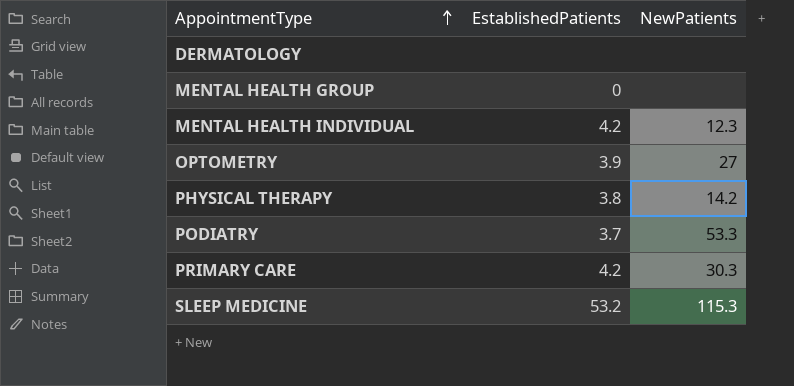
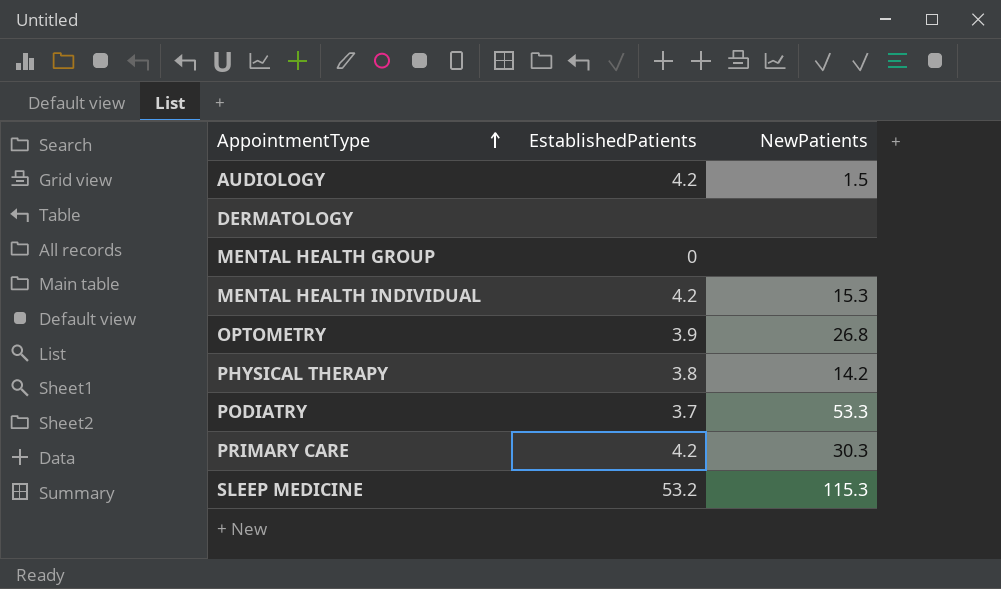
row AUDIOLOGY: none -> 4.2 | 1.5
MENTAL HEALTH INDIVIDUAL | NewPatients: 12.3 -> 15.3
OPTOMETRY | NewPatients: 27 -> 26.8

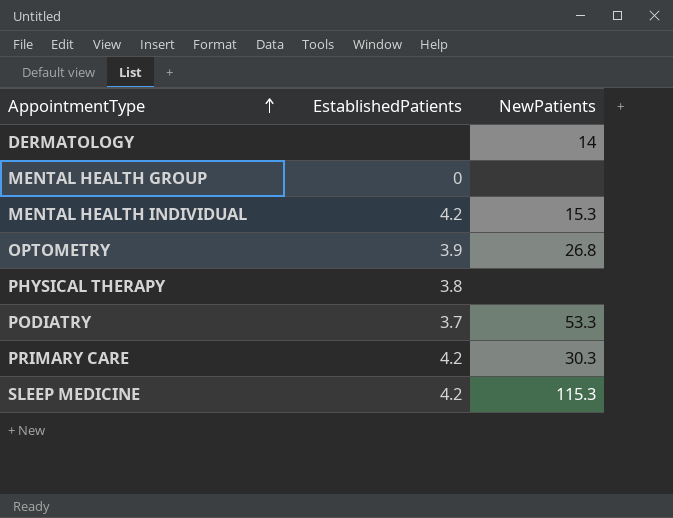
row AUDIOLOGY: 4.2 | 1.5 -> none
DERMATOLOGY | NewPatients: none -> 14
PHYSICAL THERAPY | NewPatients: 14.2 -> none
SLEEP MEDICINE | EstablishedPatients: 53.2 -> 4.2

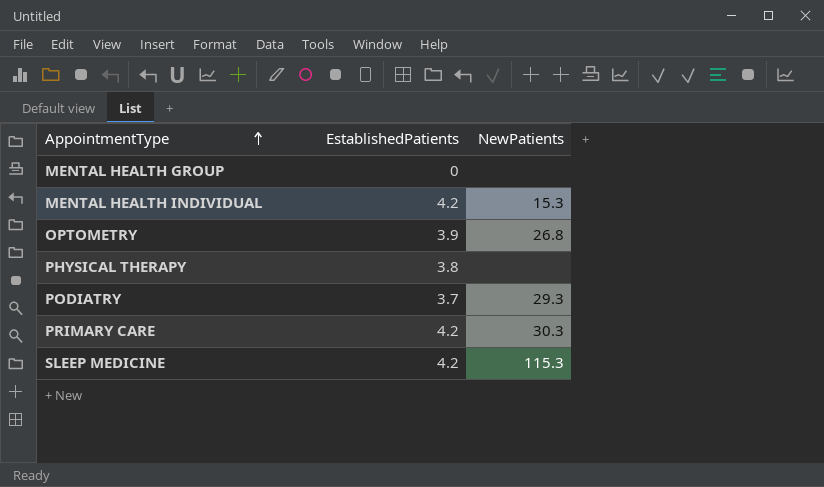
row DERMATOLOGY: none | 14 -> none
PODIATRY | NewPatients: 53.3 -> 29.3

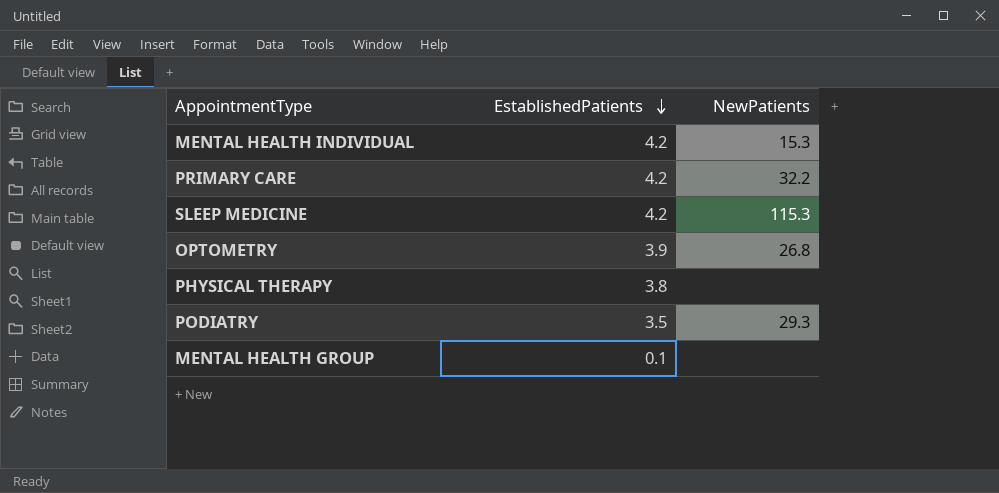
row order: AppointmentType ascending -> EstablishedPatients descending
PRIMARY CARE | NewPatients: 30.3 -> 32.2
PODIATRY | EstablishedPatients: 3.7 -> 3.5
MENTAL HEALTH GROUP | EstablishedPatients: 0 -> 0.1

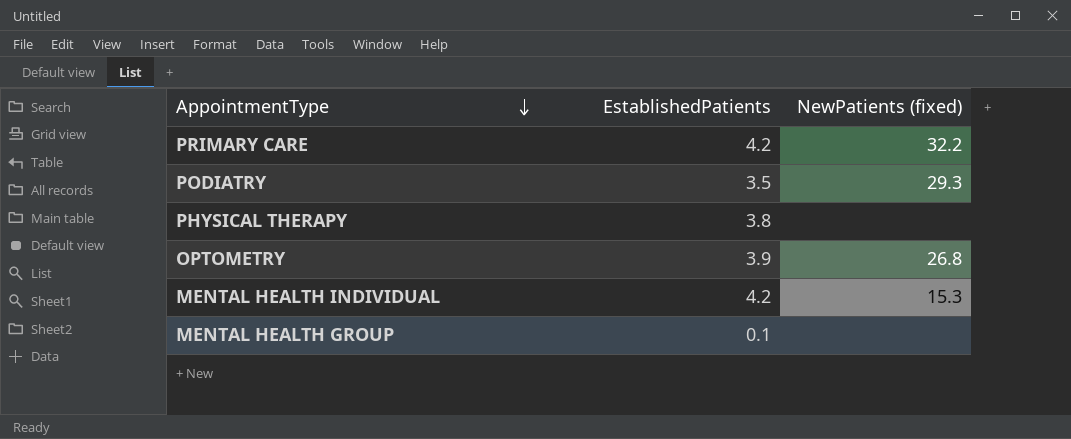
row order: EstablishedPatients descending -> AppointmentType descending
column name: NewPatients -> NewPatients (fixed)
row SLEEP MEDICINE: 4.2 | 115.3 -> none

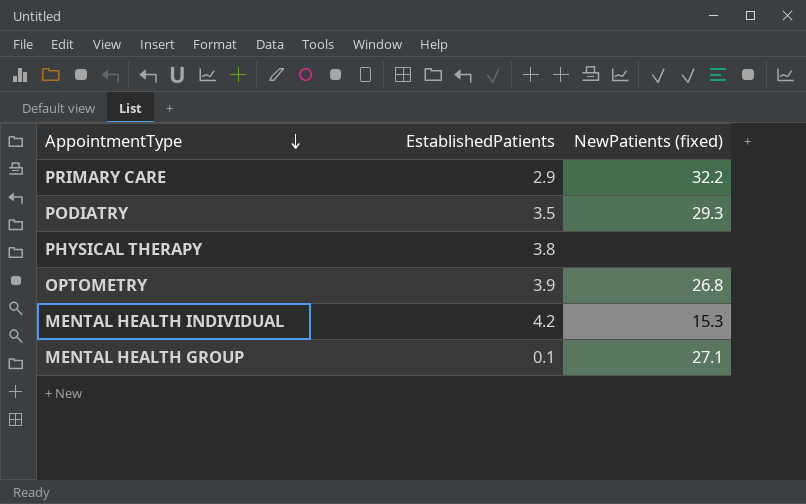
PRIMARY CARE | EstablishedPatients: 4.2 -> 2.9
MENTAL HEALTH GROUP | NewPatients (fixed): none -> 27.1

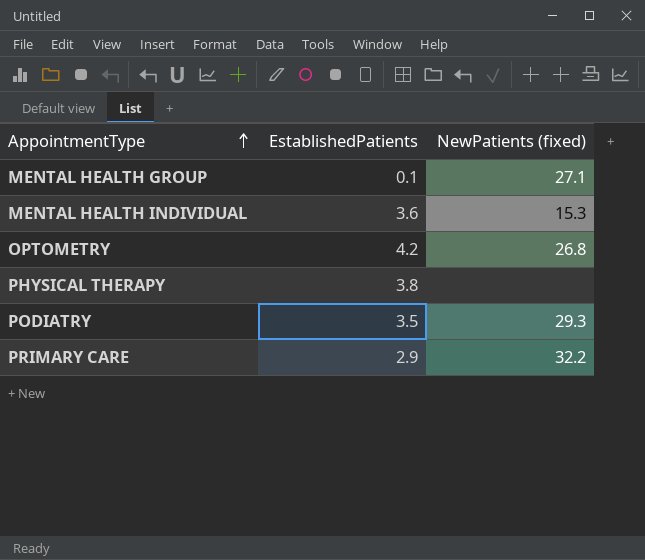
row order: AppointmentType descending -> AppointmentType ascending
MENTAL HEALTH INDIVIDUAL | EstablishedPatients: 4.2 -> 3.6
OPTOMETRY | EstablishedPatients: 3.9 -> 4.2

